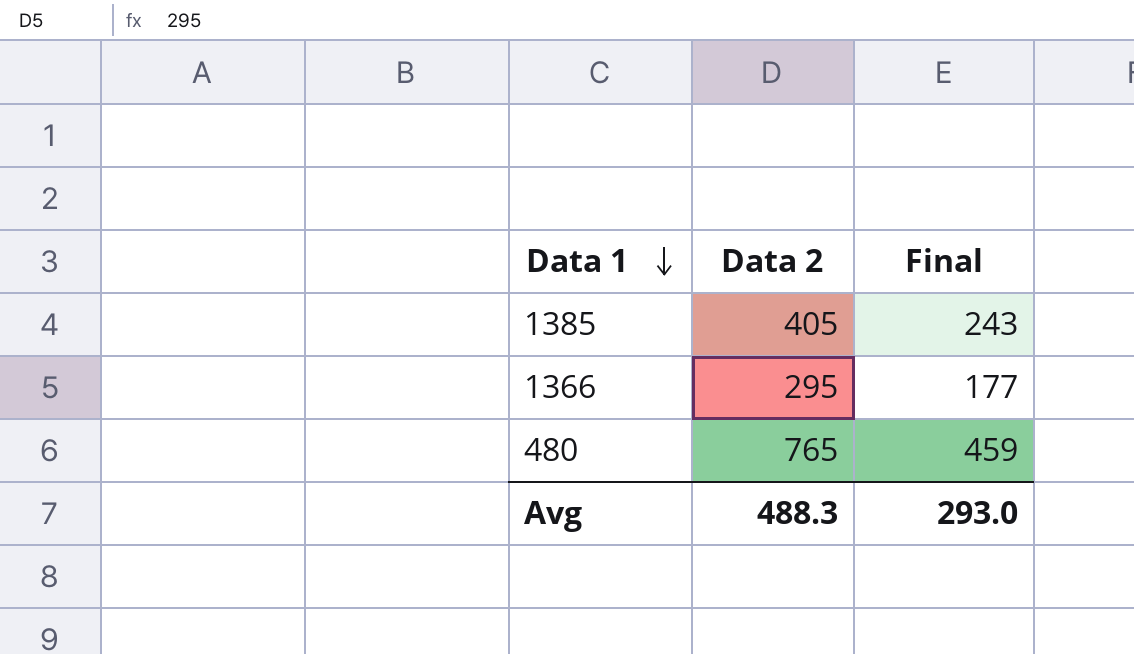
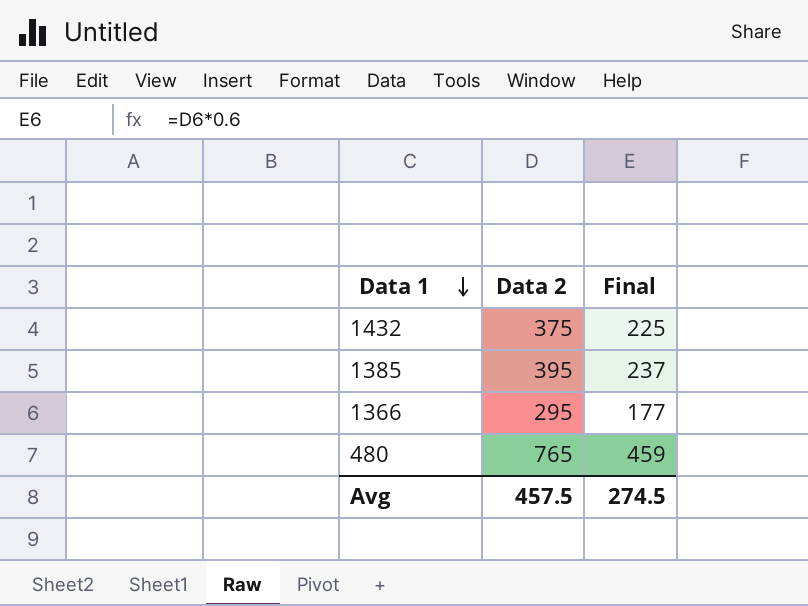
row 1432: none -> 375 | 225
1385 | Data 2: 405 -> 395
1385 | Final: 243 -> 237
Avg | Data 2: 488.3 -> 457.5
Avg | Final: 293.0 -> 274.5

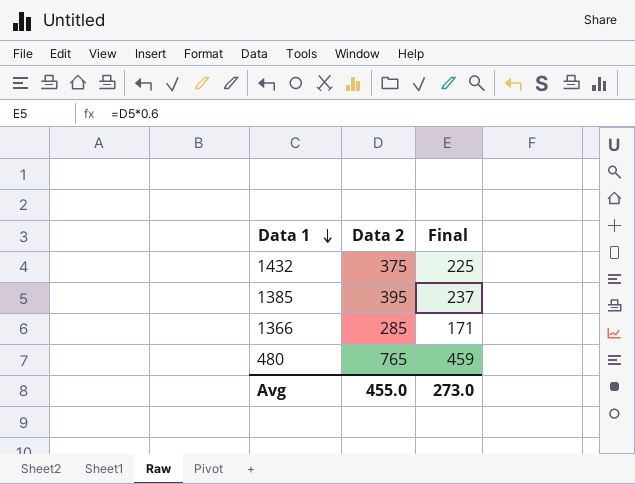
1366 | Data 2: 295 -> 285
1366 | Final: 177 -> 171
Avg | Data 2: 457.5 -> 455.0
Avg | Final: 274.5 -> 273.0

